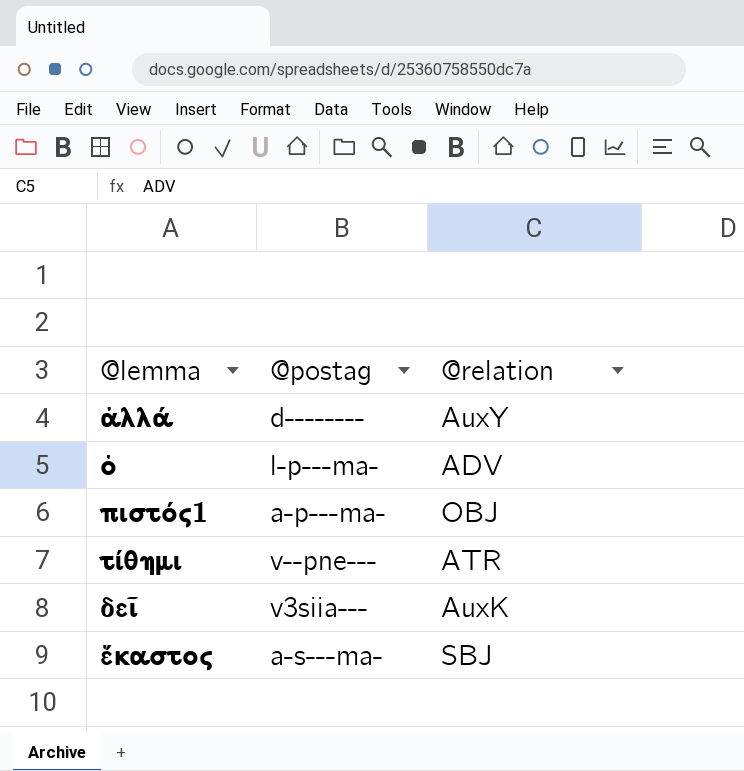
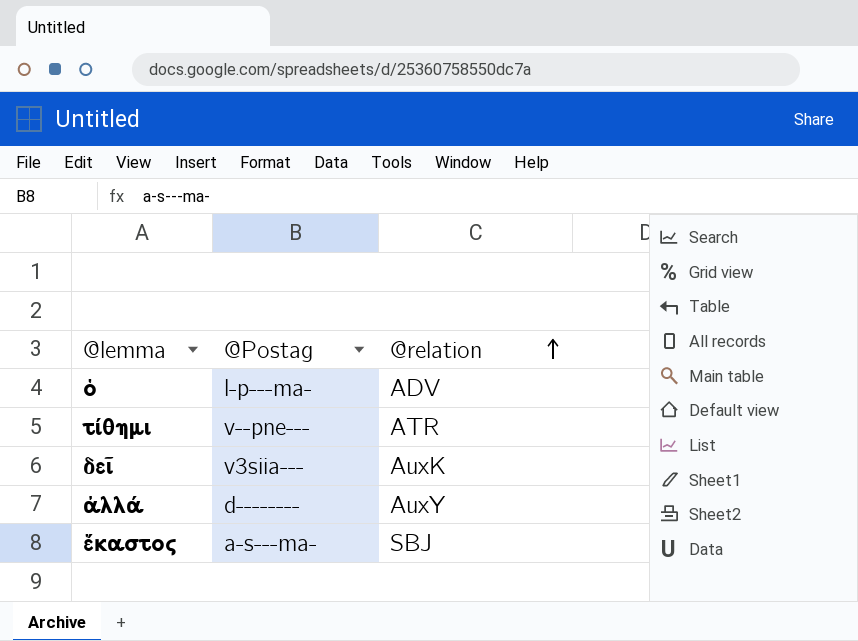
row order: none -> @relation ascending
column name: @postag -> @Postag
row πιστός1: a-p---ma- | OBJ -> none

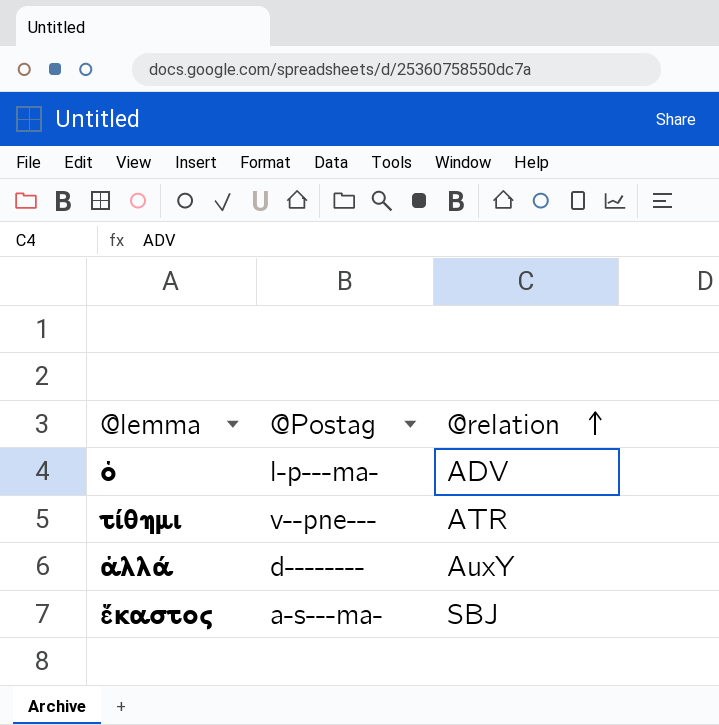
row δεῖ: v3siia--- | AuxK -> none

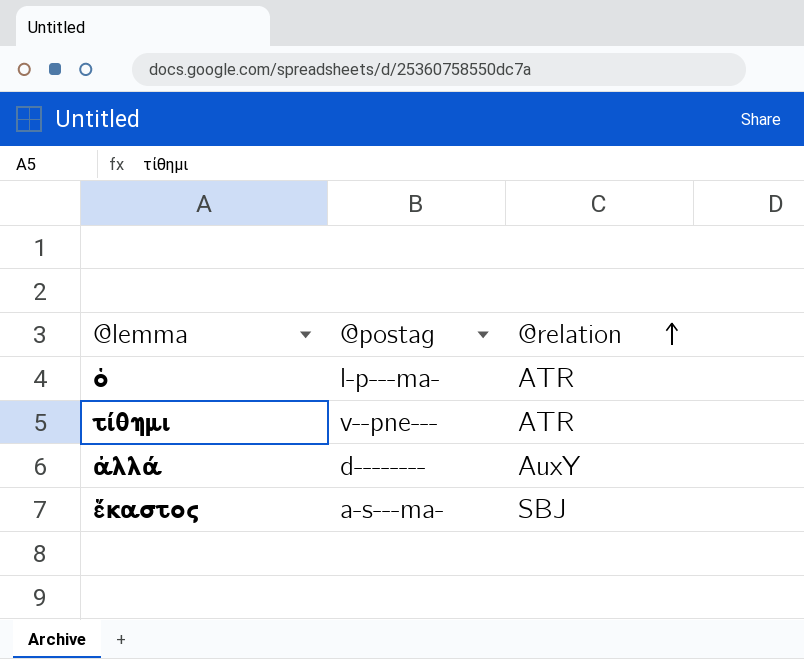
column name: @Postag -> @postag
ὁ | @relation: ADV -> ATR

